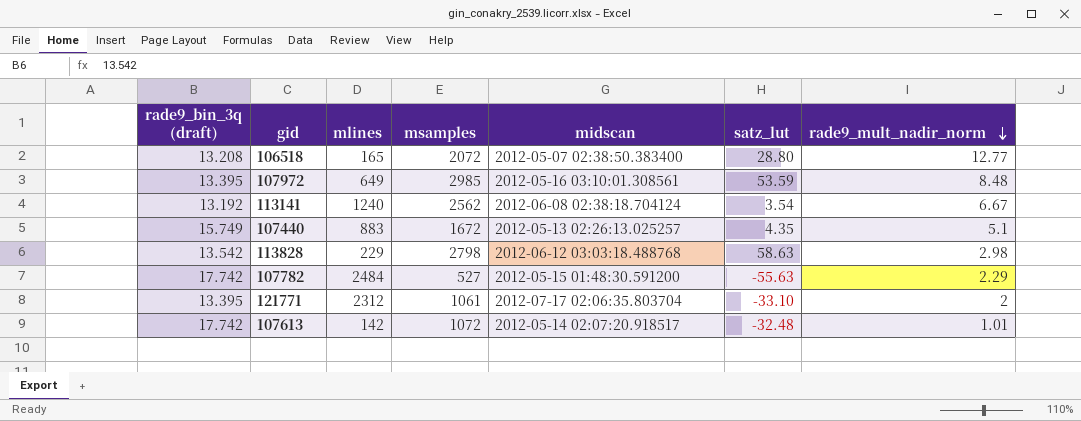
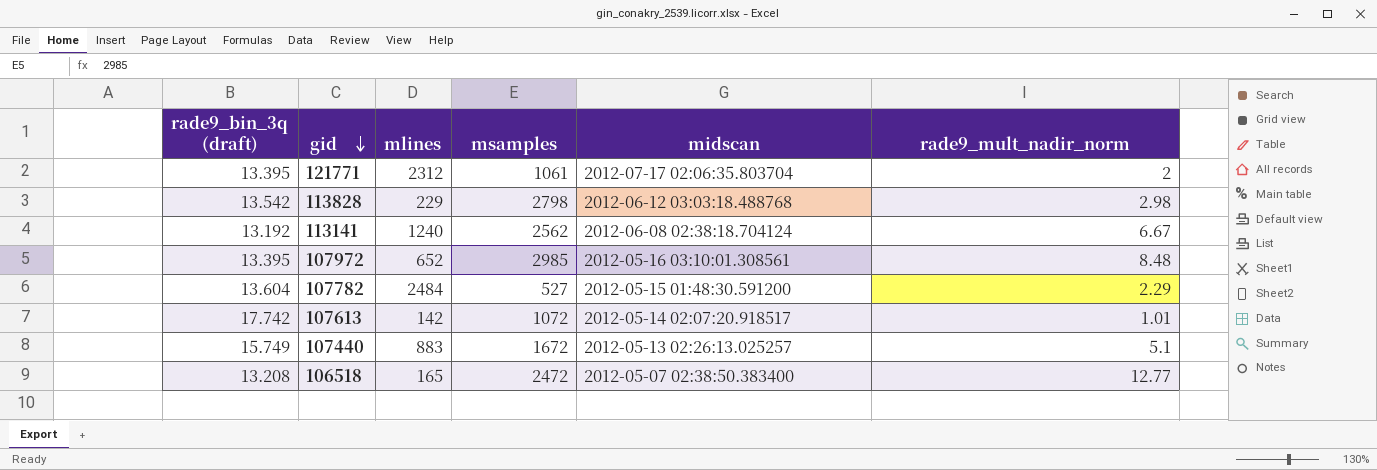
row order: rade9_mult_nadir_norm descending -> gid descending
column satz_lut | position: 6 -> none
107972 | mlines: 649 -> 652
107782 | rade9_bin_3q (draft): 17.742 -> 13.604
106518 | msamples: 2072 -> 2472

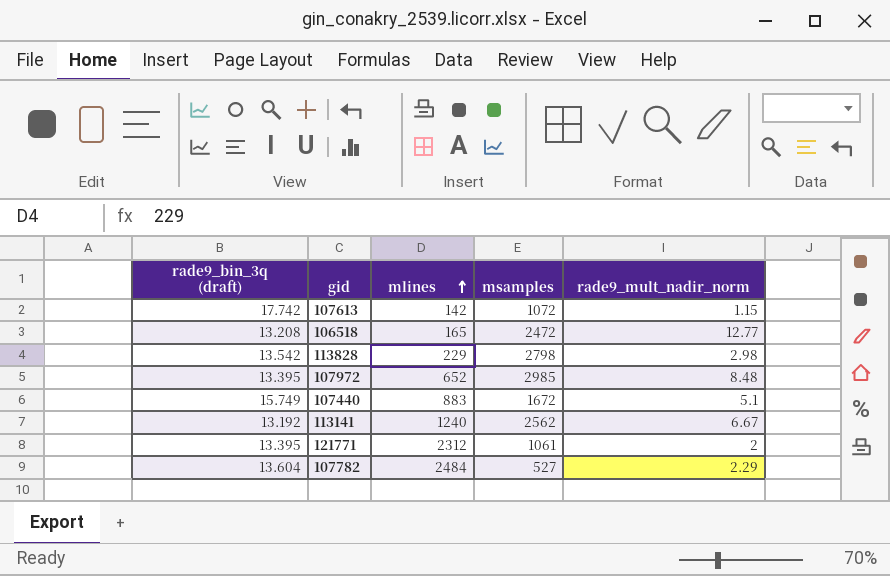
row order: gid descending -> mlines ascending
column midscan | position: 5 -> none
107613 | rade9_mult_nadir_norm: 1.01 -> 1.15

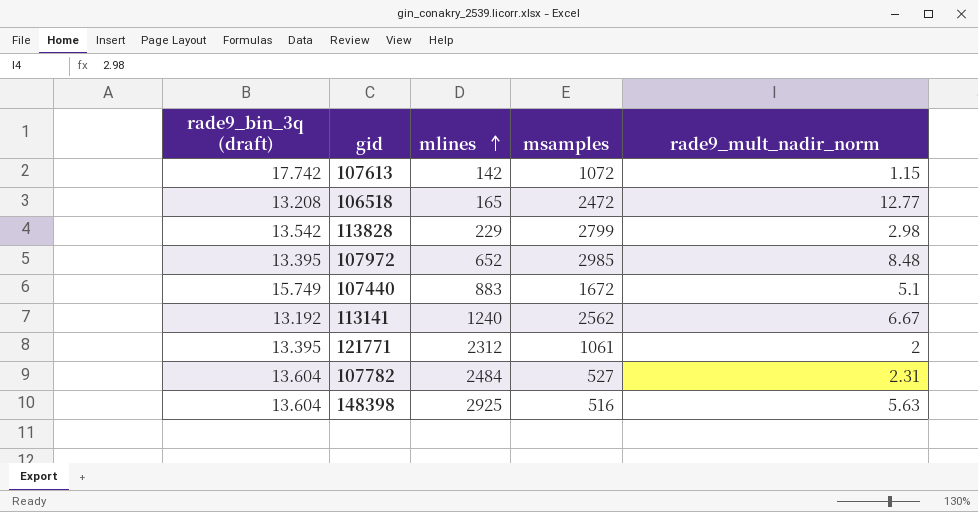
113828 | msamples: 2798 -> 2799
107782 | rade9_mult_nadir_norm: 2.29 -> 2.31
row 148398: none -> 13.604 | 2925 | 516 | 5.63

